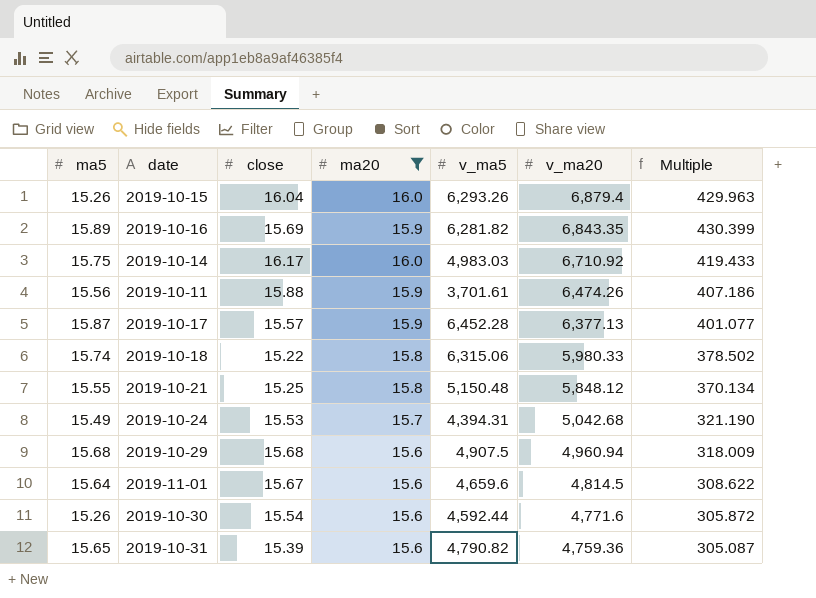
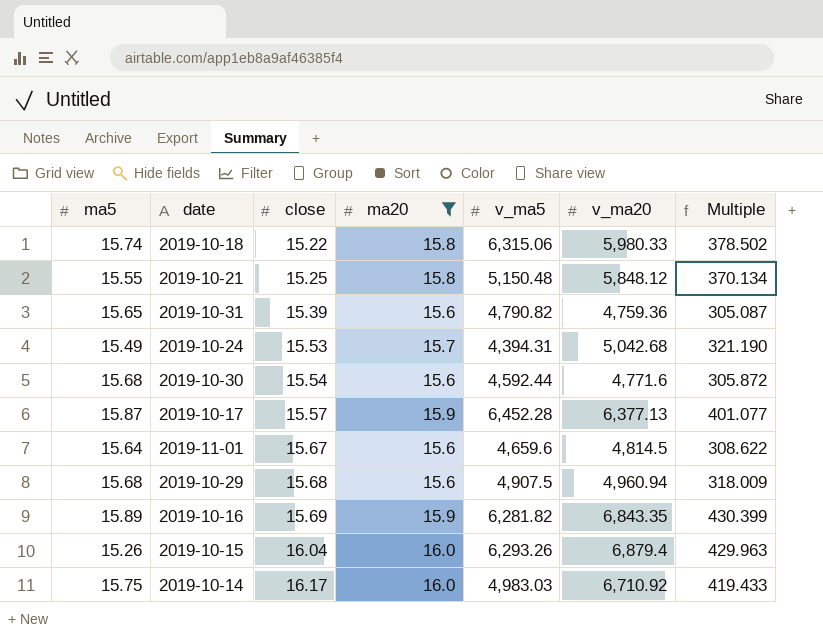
row order: v_ma20 descending -> close ascending
row 2019-10-11: 15.56 | 15.88 | 15.9 | 3,701.61 | 6,474.26 | 407.186 -> none
2019-10-30 | ma5: 15.26 -> 15.68

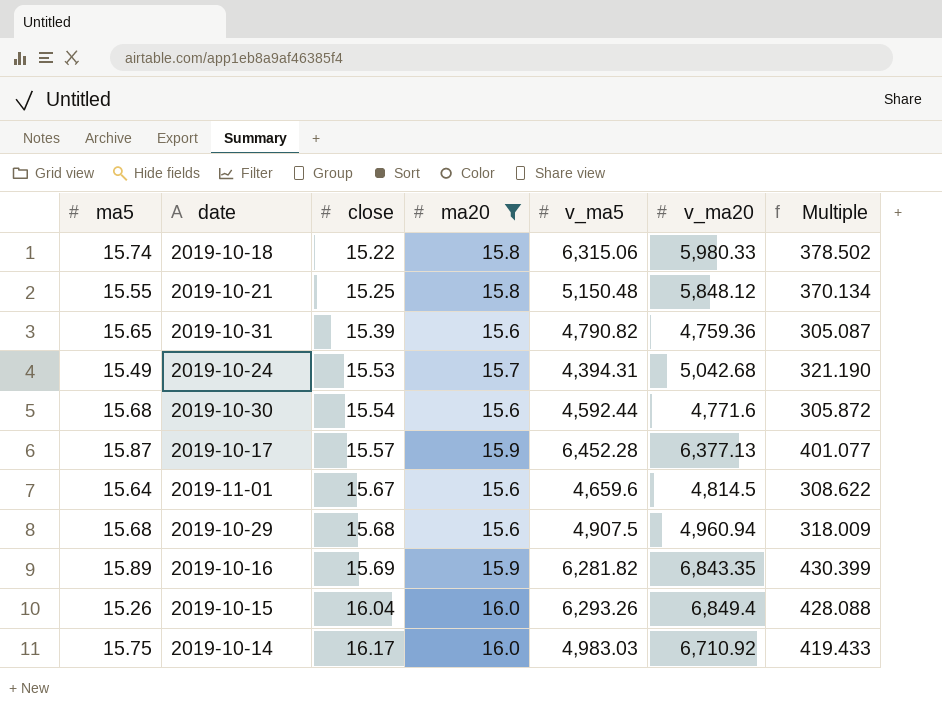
2019-10-15 | v_ma20: 6,879.4 -> 6,849.4
2019-10-15 | Multiple: 429.963 -> 428.088

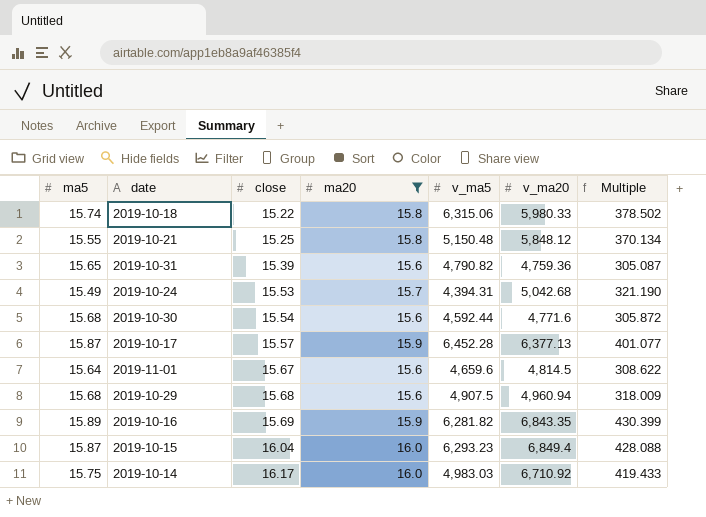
2019-10-15 | ma5: 15.26 -> 15.87
2019-10-15 | v_ma5: 6,293.26 -> 6,293.23

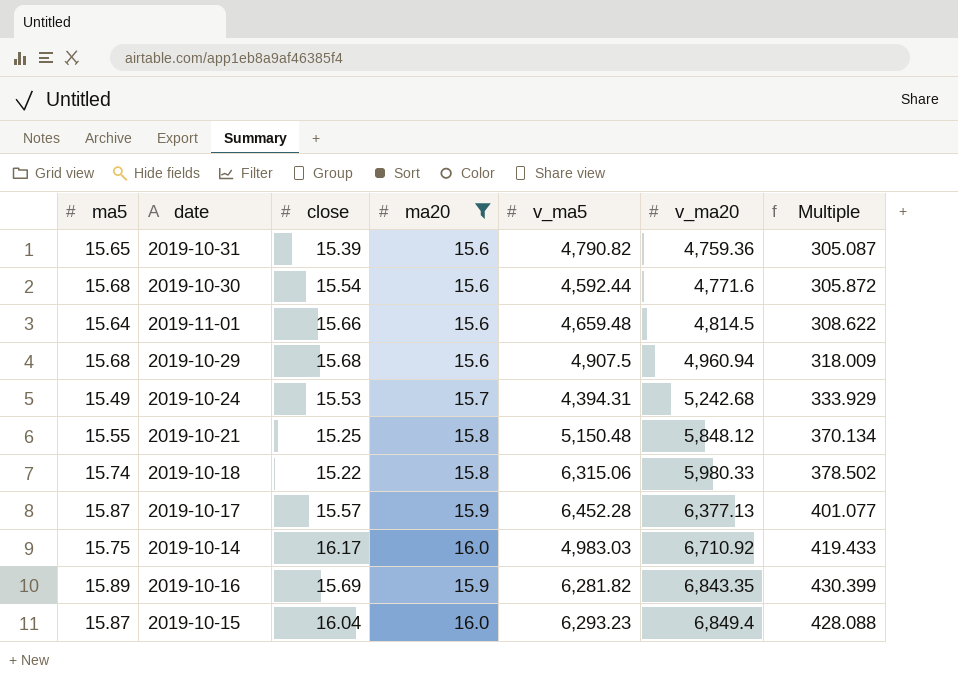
row order: close ascending -> v_ma20 ascending
2019-11-01 | close: 15.67 -> 15.66
2019-11-01 | v_ma5: 4,659.6 -> 4,659.48
2019-10-24 | v_ma20: 5,042.68 -> 5,242.68
2019-10-24 | Multiple: 321.190 -> 333.929

